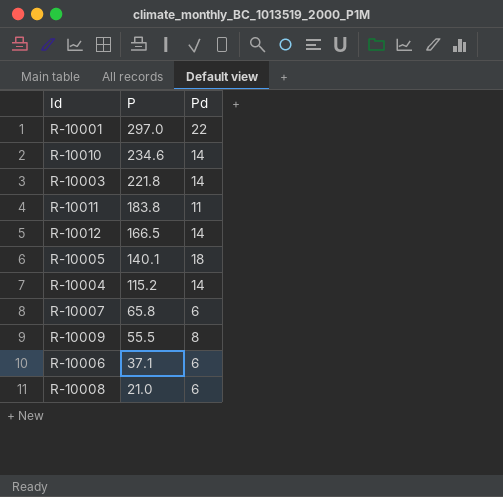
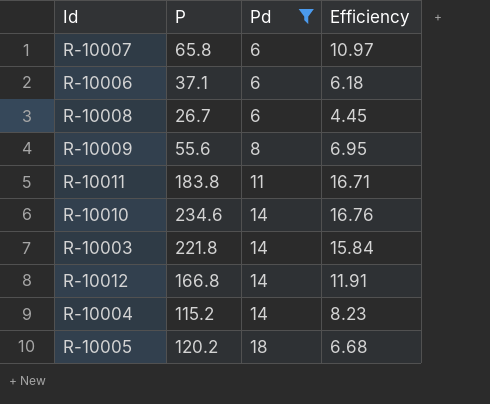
filter: none -> Pd != 22
row order: P descending -> Pd ascending
column Efficiency | formula: none -> [P] / [Pd]
R-10008 | P: 21.0 -> 26.7
R-10009 | P: 55.5 -> 55.6
R-10012 | P: 166.5 -> 166.8
R-10005 | P: 140.1 -> 120.2

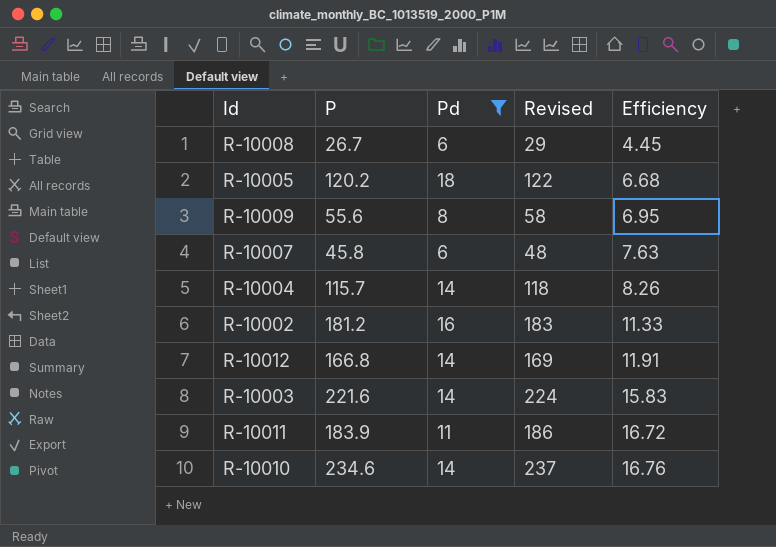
row order: Pd ascending -> Efficiency ascending
column Revised | formula: none -> [P] + 2
row R-10006: 37.1 | 6 | 6.18 -> none
R-10007 | P: 65.8 -> 45.8
R-10007 | Efficiency: 10.97 -> 7.63
R-10004 | P: 115.2 -> 115.7
R-10004 | Efficiency: 8.23 -> 8.26
row R-10002: none -> 181.2 | 16 | 183 | 11.33
R-10003 | P: 221.8 -> 221.6
R-10003 | Efficiency: 15.84 -> 15.83
R-10011 | P: 183.8 -> 183.9
R-10011 | Efficiency: 16.71 -> 16.72

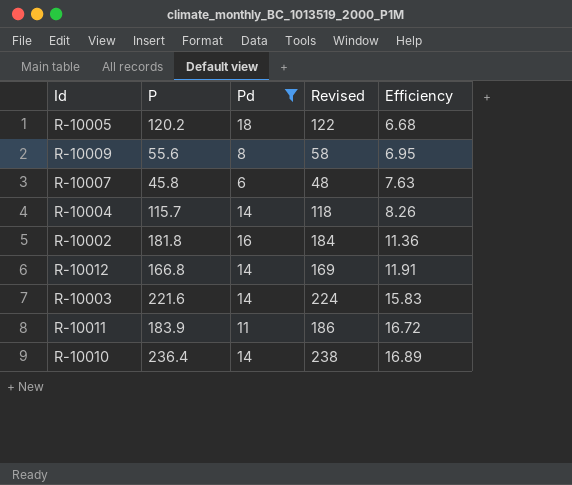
row R-10008: 26.7 | 6 | 29 | 4.45 -> none
R-10002 | P: 181.2 -> 181.8
R-10002 | Revised: 183 -> 184
R-10002 | Efficiency: 11.33 -> 11.36
R-10010 | P: 234.6 -> 236.4
R-10010 | Revised: 237 -> 238
R-10010 | Efficiency: 16.76 -> 16.89

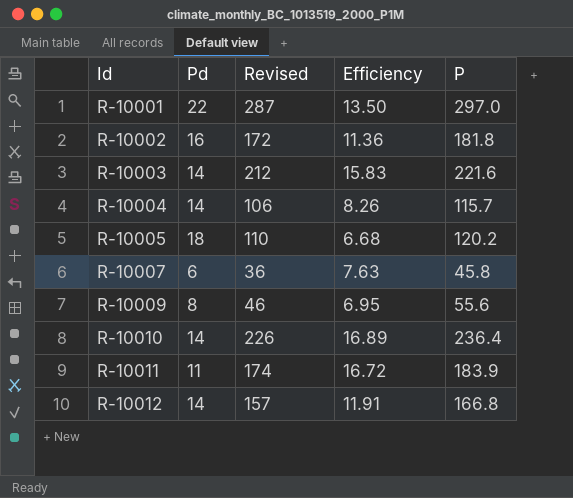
filter: Pd != 22 -> none
row order: Efficiency ascending -> Id ascending
column Revised | formula: [P] + 2 -> [P] - 10
column P | position: 2 -> 5

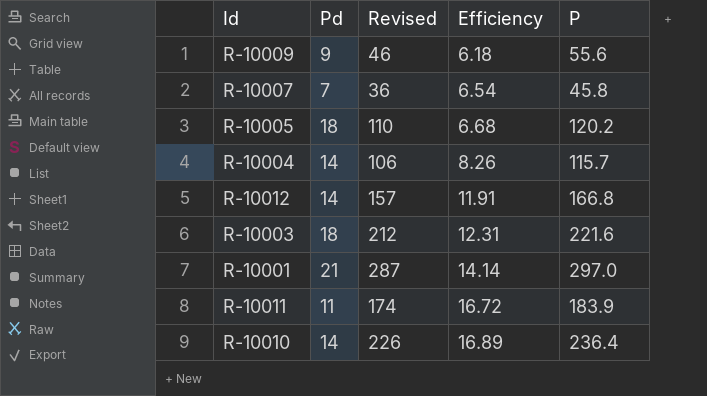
row order: Id ascending -> Efficiency ascending
row R-10002: 16 | 172 | 11.36 | 181.8 -> none
R-10009 | Pd: 8 -> 9
R-10009 | Efficiency: 6.95 -> 6.18
R-10007 | Pd: 6 -> 7
R-10007 | Efficiency: 7.63 -> 6.54
R-10003 | Pd: 14 -> 18
R-10003 | Efficiency: 15.83 -> 12.31
R-10001 | Pd: 22 -> 21
R-10001 | Efficiency: 13.50 -> 14.14

